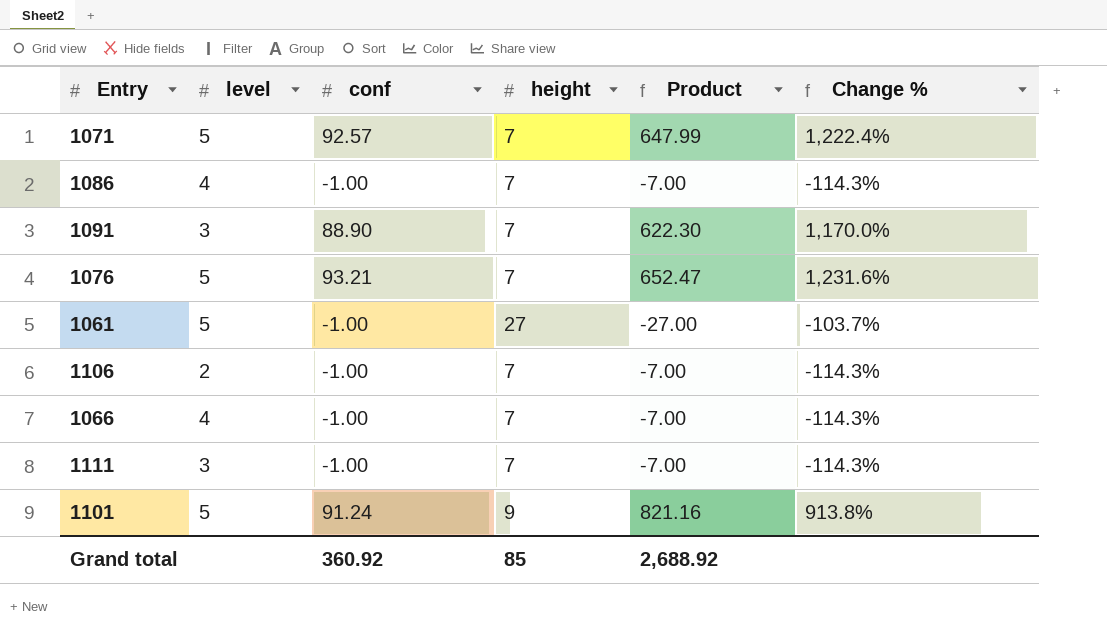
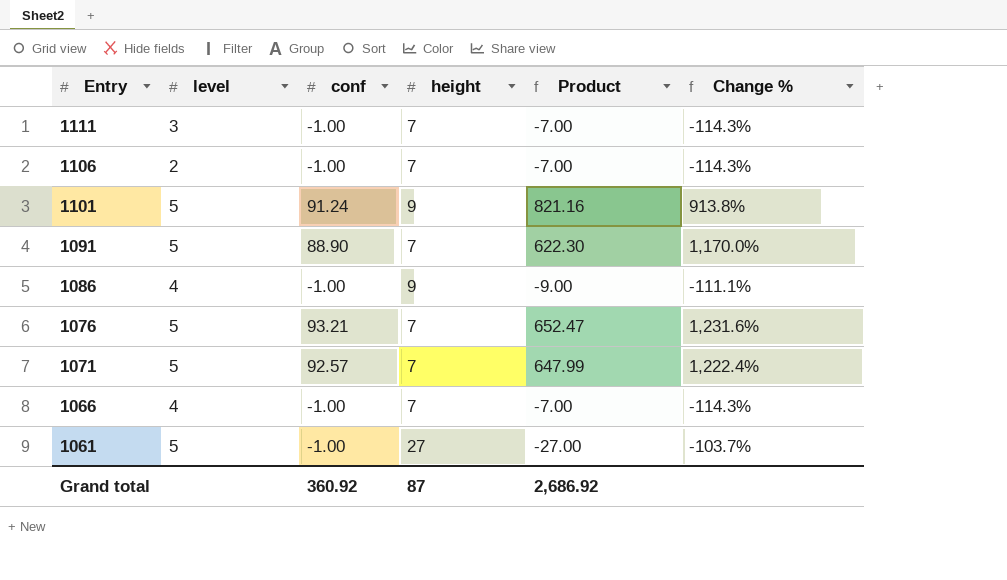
row order: none -> Entry descending
1091 | level: 3 -> 5
1086 | height: 7 -> 9
1086 | Product: -7.00 -> -9.00
1086 | Change %: -114.3% -> -111.1%
Grand total | height: 85 -> 87
Grand total | Product: 2,688.92 -> 2,686.92

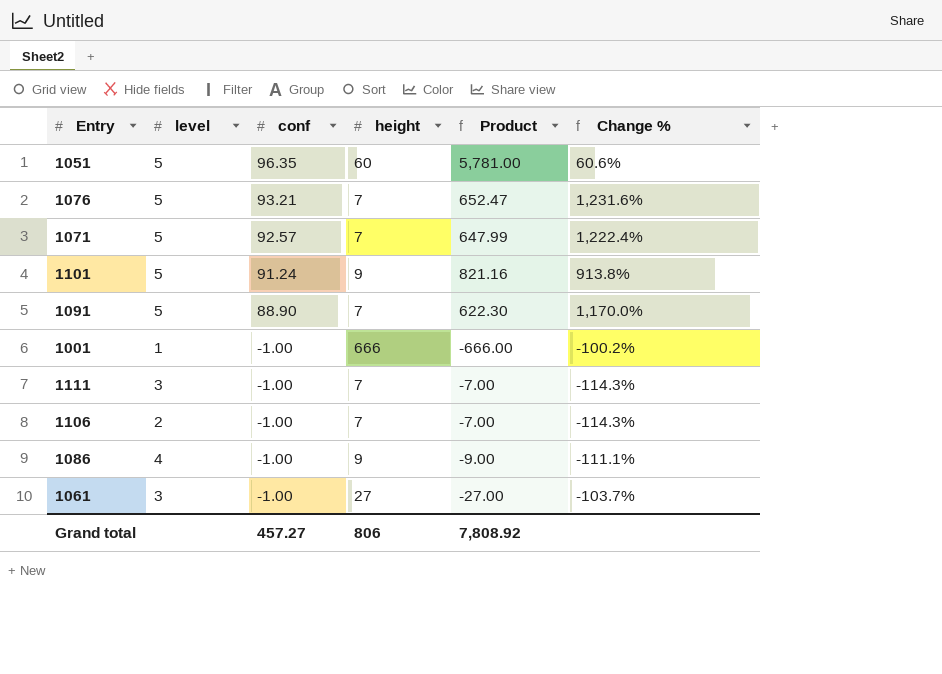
row order: Entry descending -> conf descending
row 1066: 4 | -1.00 | 7 | -7.00 | -114.3% -> none
row 1051: none -> 5 | 96.35 | 60 | 5,781.00 | 60.6%
row 1001: none -> 1 | -1.00 | 666 | -666.00 | -100.2%
1061 | level: 5 -> 3
Grand total | conf: 360.92 -> 457.27
Grand total | height: 87 -> 806
Grand total | Product: 2,686.92 -> 7,808.92

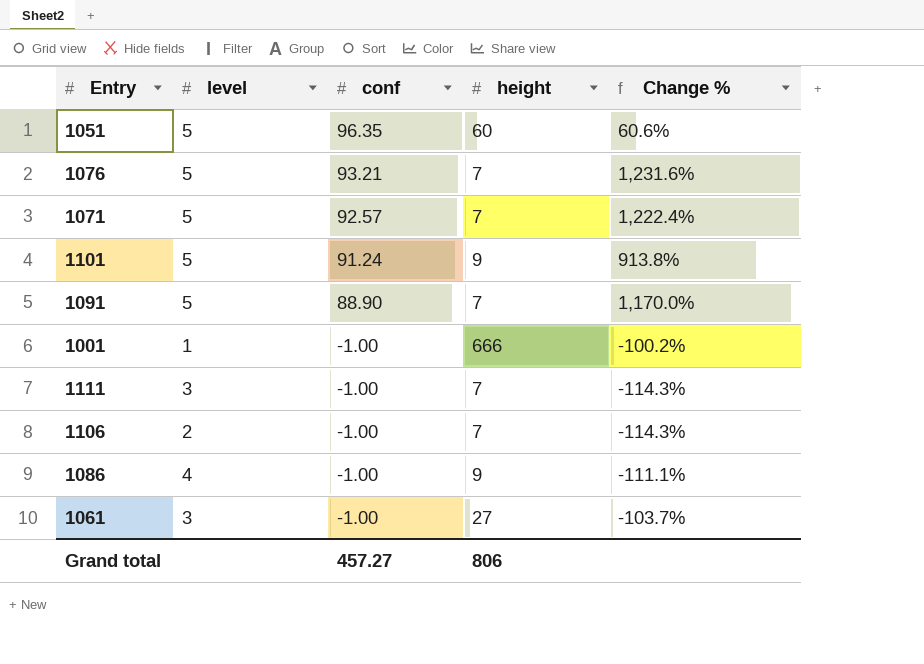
column Product | formula: [conf] * [height] -> none

